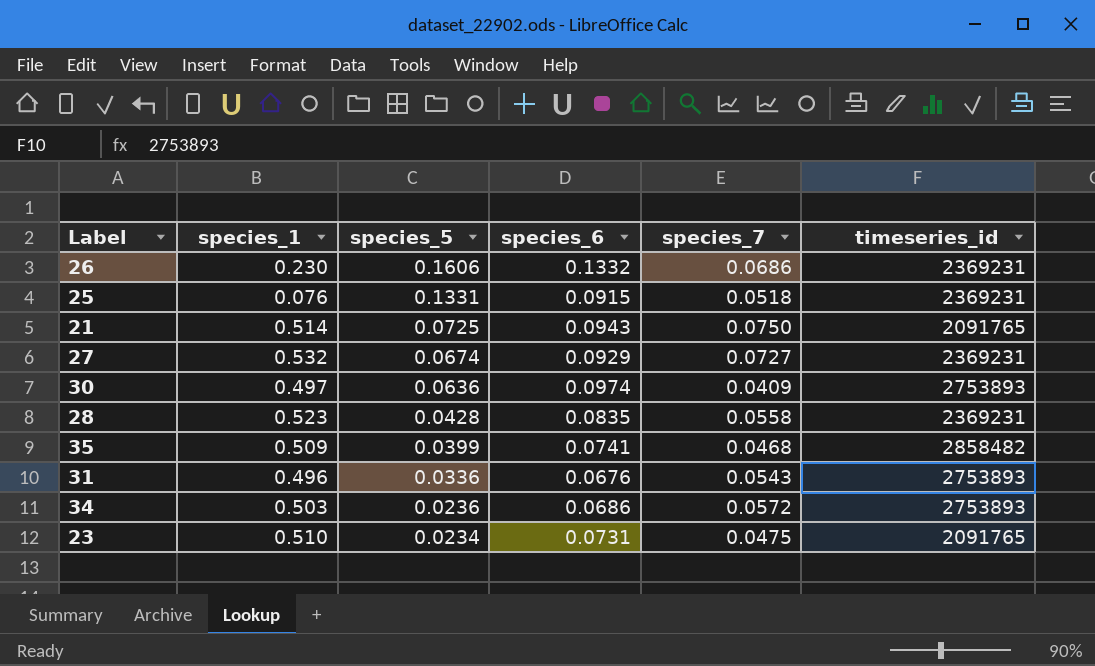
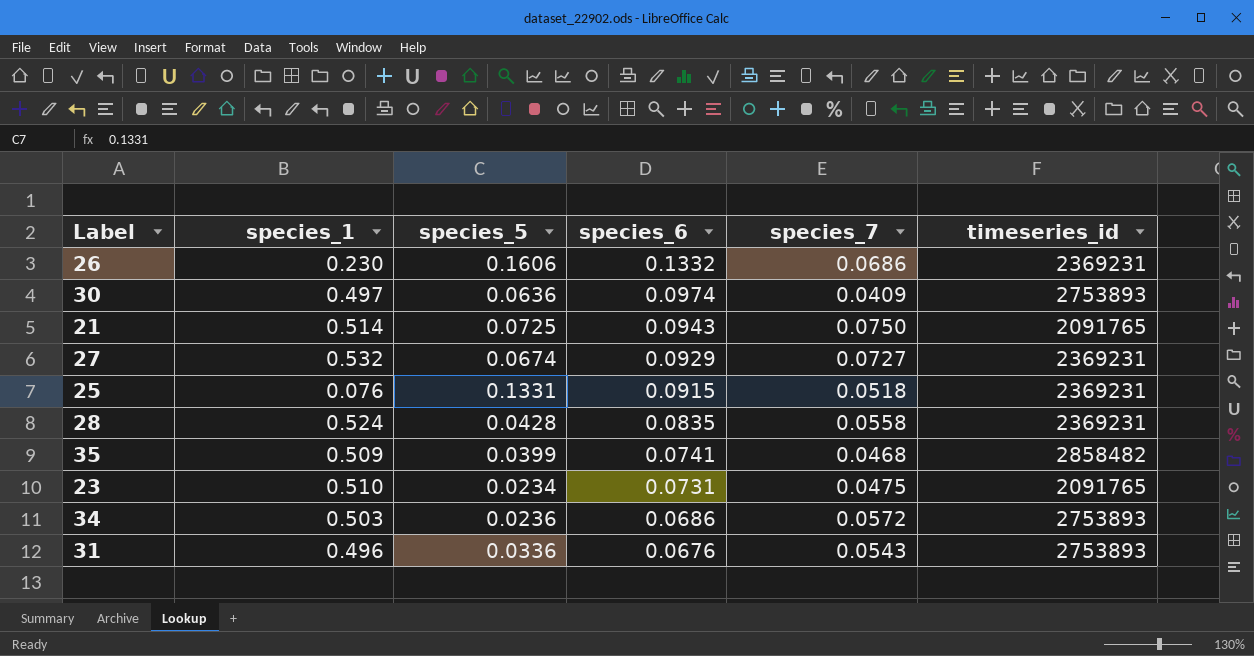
row order: species_5 descending -> species_6 descending
28 | species_1: 0.523 -> 0.524

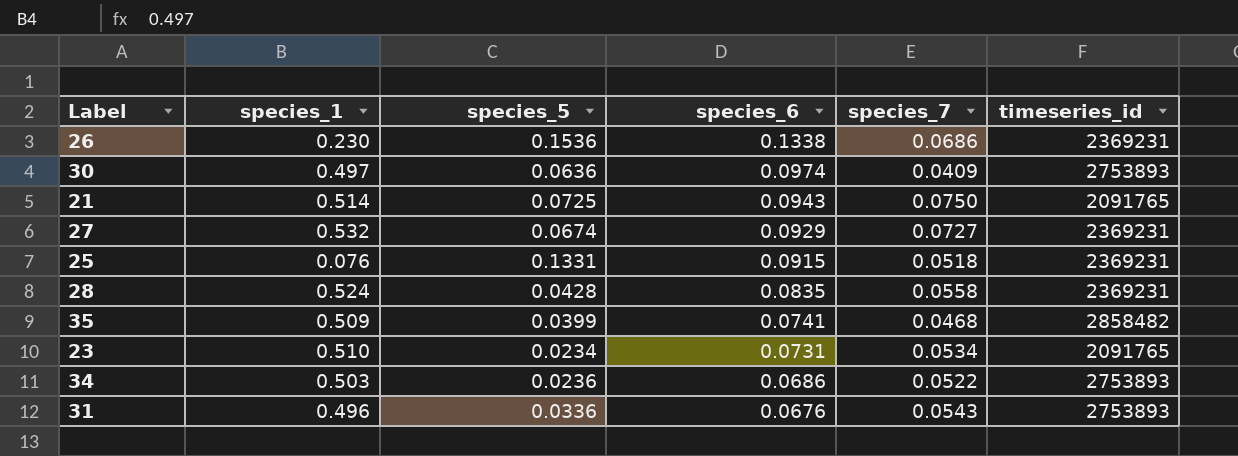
26 | species_5: 0.1606 -> 0.1536
26 | species_6: 0.1332 -> 0.1338
23 | species_7: 0.0475 -> 0.0534
34 | species_7: 0.0572 -> 0.0522

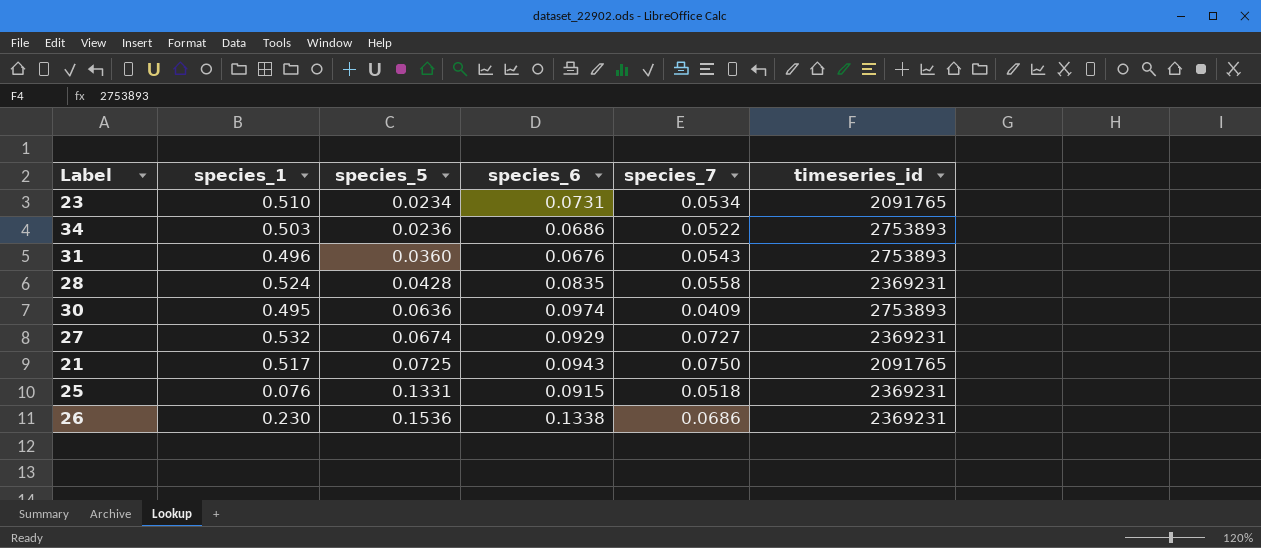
row order: species_6 descending -> species_5 ascending
row 35: 0.509 | 0.0399 | 0.0741 | 0.0468 | 2858482 -> none
31 | species_5: 0.0336 -> 0.0360
30 | species_1: 0.497 -> 0.495
21 | species_1: 0.514 -> 0.517

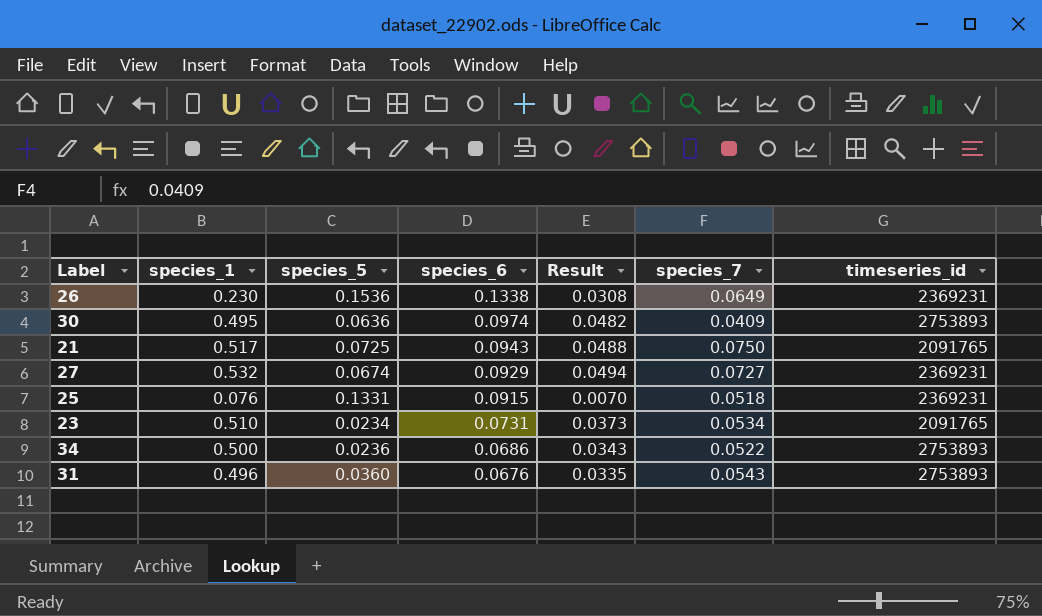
row order: species_5 ascending -> species_6 descending
column Result | formula: none -> [species_1] * [species_6]
row 28: 0.524 | 0.0428 | 0.0835 | 0.0558 | 2369231 -> none
26 | species_7: 0.0686 -> 0.0649
34 | species_1: 0.503 -> 0.500

